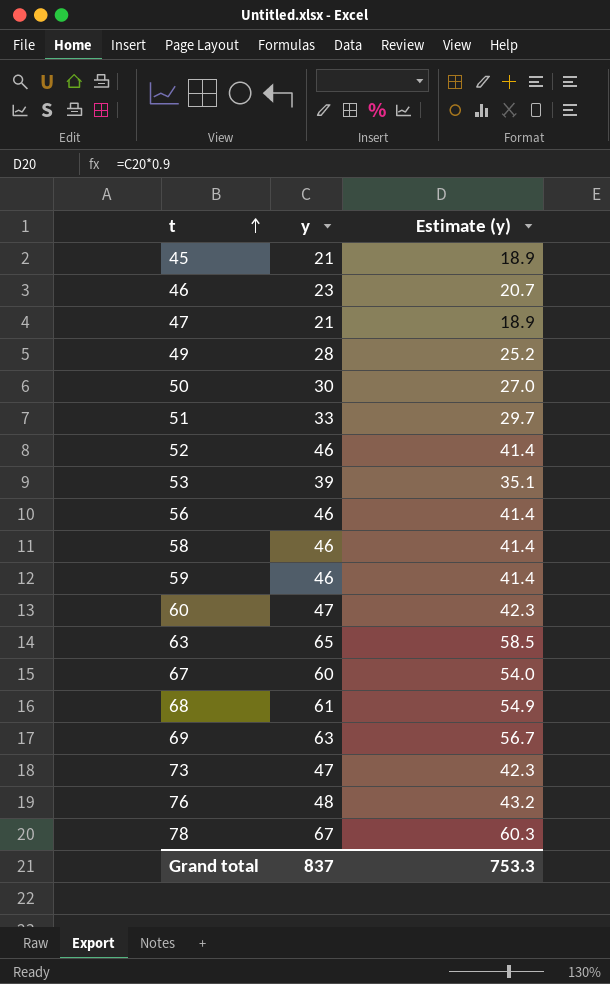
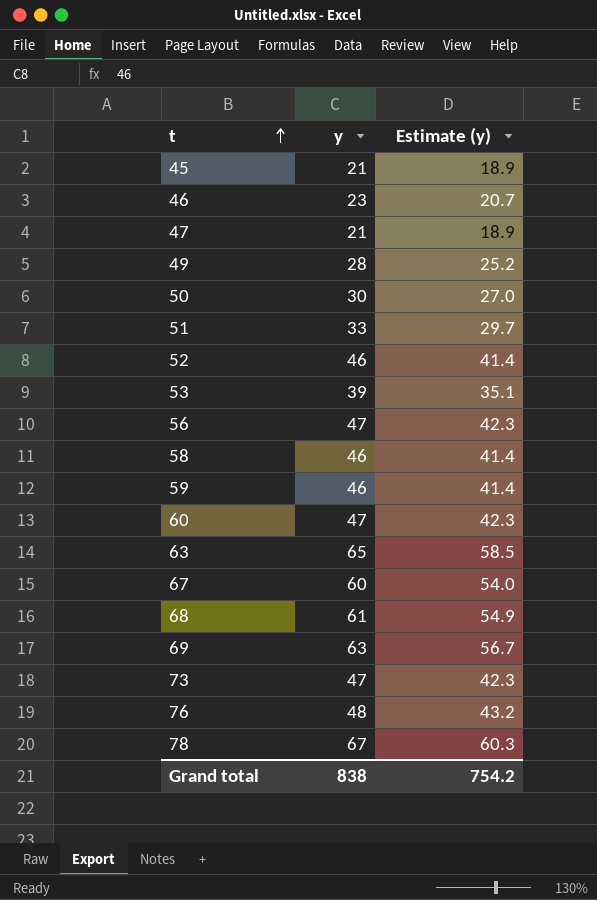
56 | y: 46 -> 47
56 | Estimate (y): 41.4 -> 42.3
Grand total | y: 837 -> 838
Grand total | Estimate (y): 753.3 -> 754.2

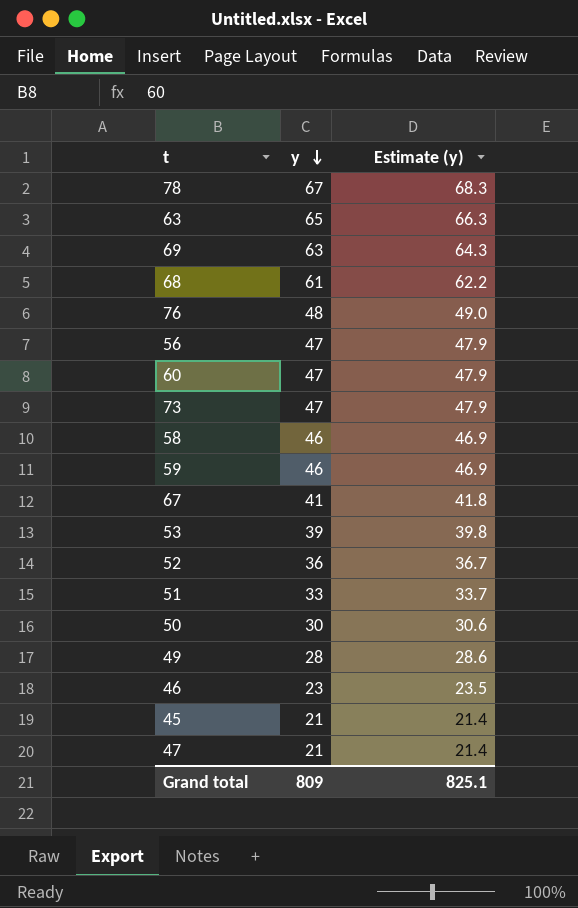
row order: t ascending -> y descending
column Estimate (y) | formula: [y] * 0.9 -> [y] * 1.02
67 | y: 60 -> 41
52 | y: 46 -> 36
Grand total | y: 838 -> 809
Grand total | Estimate (y): 754.2 -> 825.1

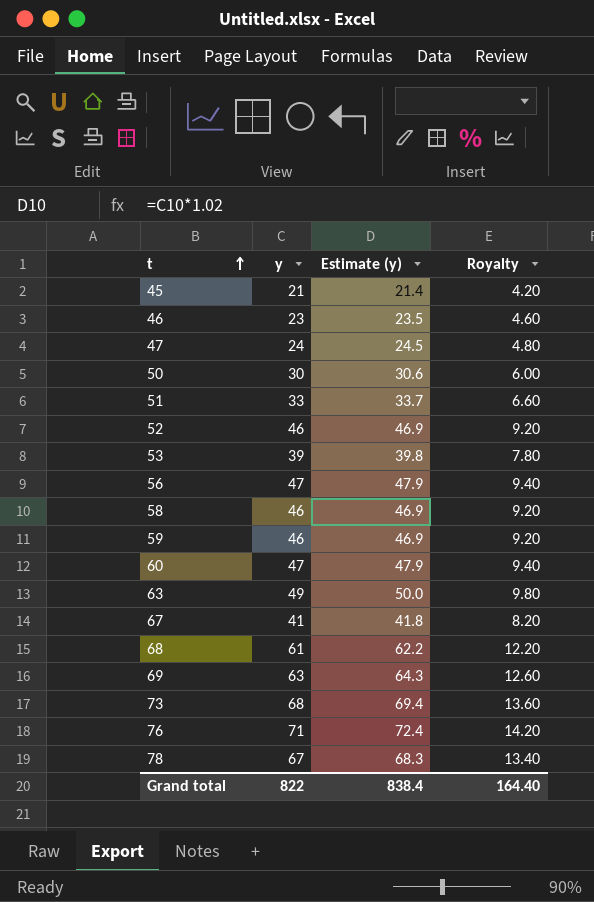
row order: y descending -> t ascending
column Royalty | formula: none -> [y] * 0.2
row 49: 28 | 28.6 -> none
47 | y: 21 -> 24
47 | Estimate (y): 21.4 -> 24.5
52 | y: 36 -> 46
52 | Estimate (y): 36.7 -> 46.9
63 | y: 65 -> 49
63 | Estimate (y): 66.3 -> 50.0
73 | y: 47 -> 68
73 | Estimate (y): 47.9 -> 69.4
76 | y: 48 -> 71
76 | Estimate (y): 49.0 -> 72.4
Grand total | y: 809 -> 822
Grand total | Estimate (y): 825.1 -> 838.4

